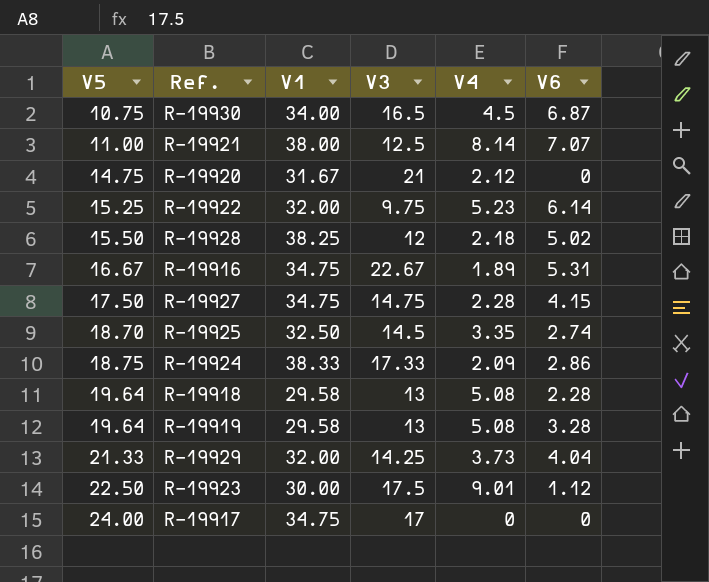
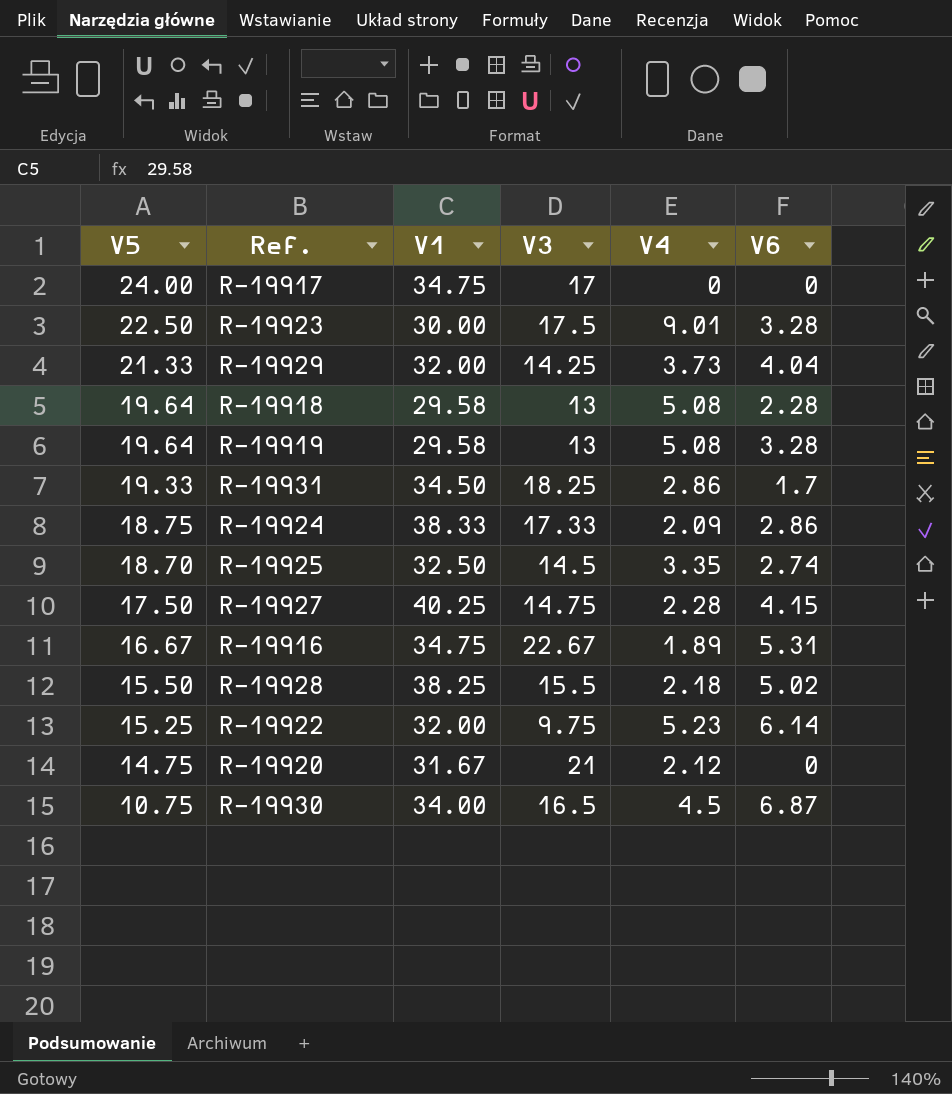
row order: V5 ascending -> V5 descending
row R-19921: 11.00 | 38.00 | 12.5 | 8.14 | 7.07 -> none
R-19923 | V6: 1.12 -> 3.28
row R-19931: none -> 19.33 | 34.50 | 18.25 | 2.86 | 1.7
R-19927 | V1: 34.75 -> 40.25
R-19928 | V3: 12 -> 15.5

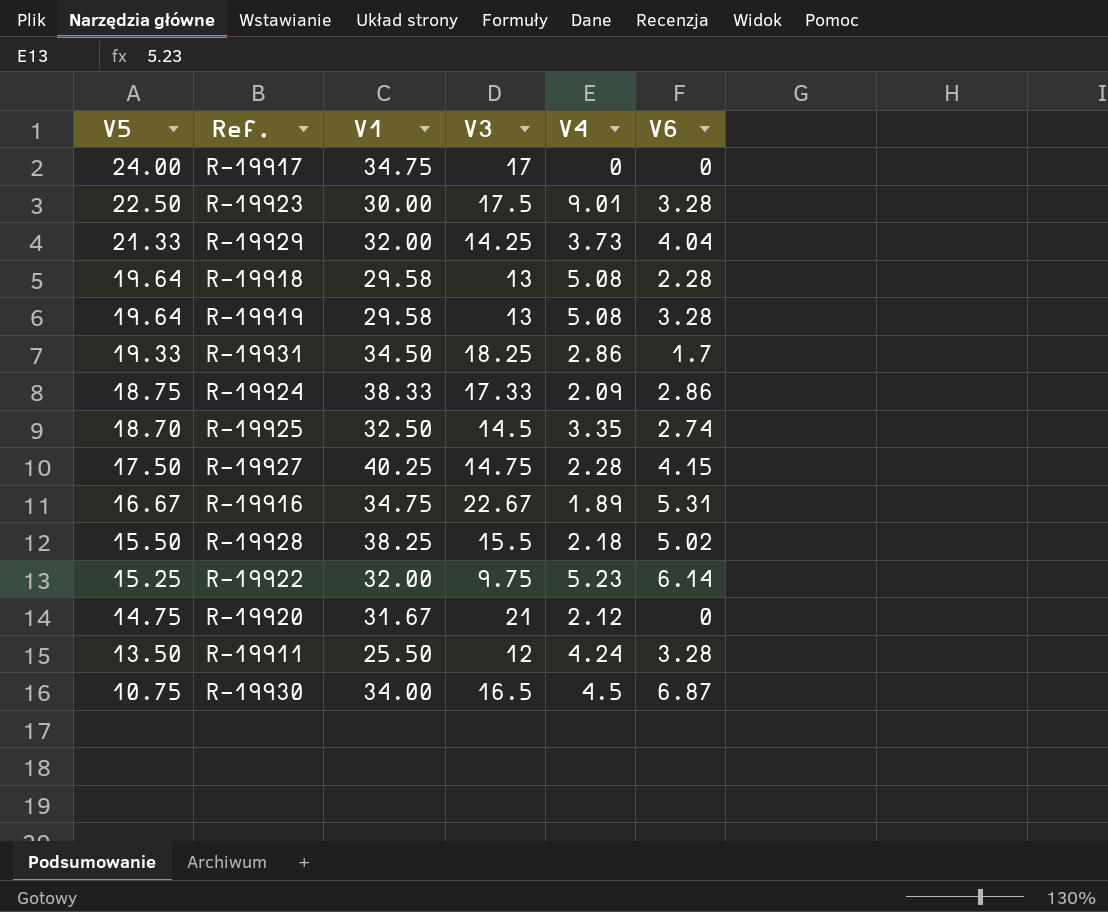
row R-19911: none -> 13.50 | 25.50 | 12 | 4.24 | 3.28

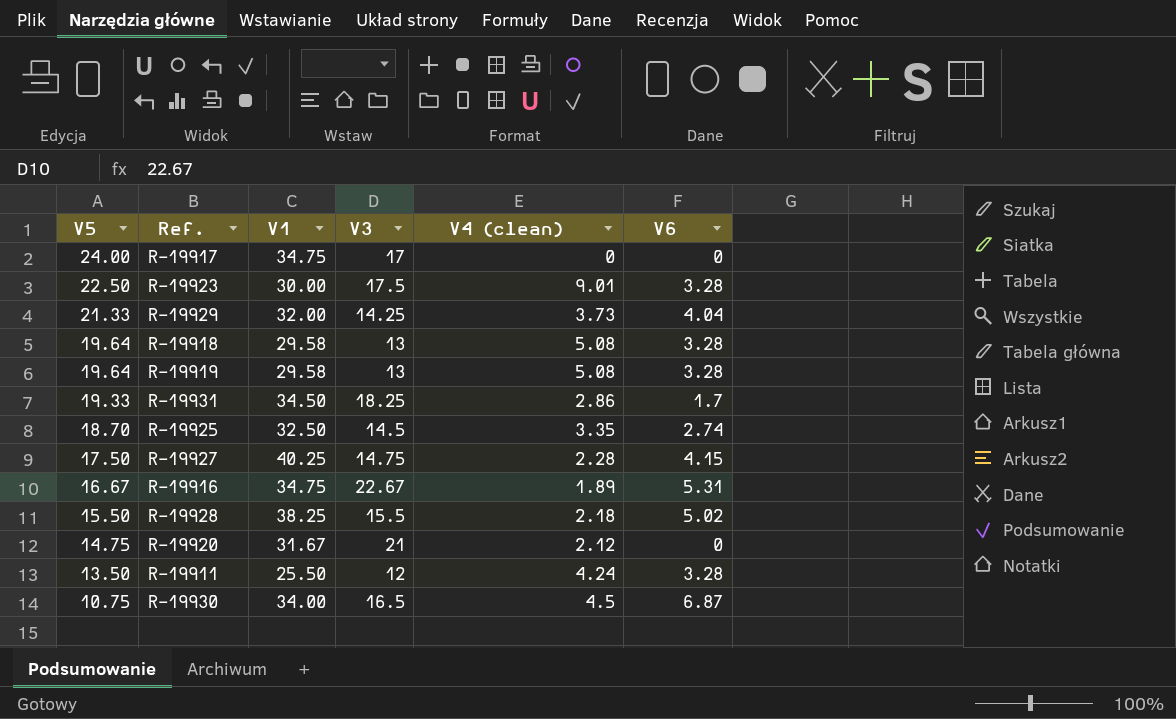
column name: V4 -> V4 (clean)
row R-19924: 18.75 | 38.33 | 17.33 | 2.09 | 2.86 -> none
row R-19922: 15.25 | 32.00 | 9.75 | 5.23 | 6.14 -> none
R-19918 | V6: 2.28 -> 3.28

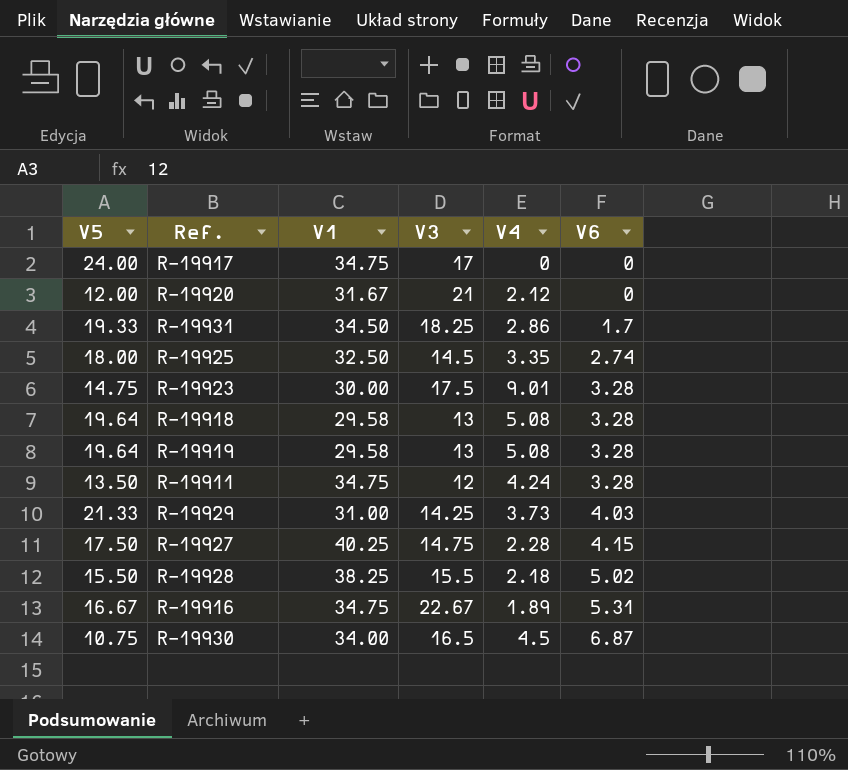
row order: V5 descending -> V6 ascending
column name: V4 (clean) -> V4
R-19920 | V5: 14.75 -> 12.00
R-19925 | V5: 18.70 -> 18.00
R-19923 | V5: 22.50 -> 14.75
R-19911 | V1: 25.50 -> 34.75
R-19929 | V1: 32.00 -> 31.00
R-19929 | V6: 4.04 -> 4.03

